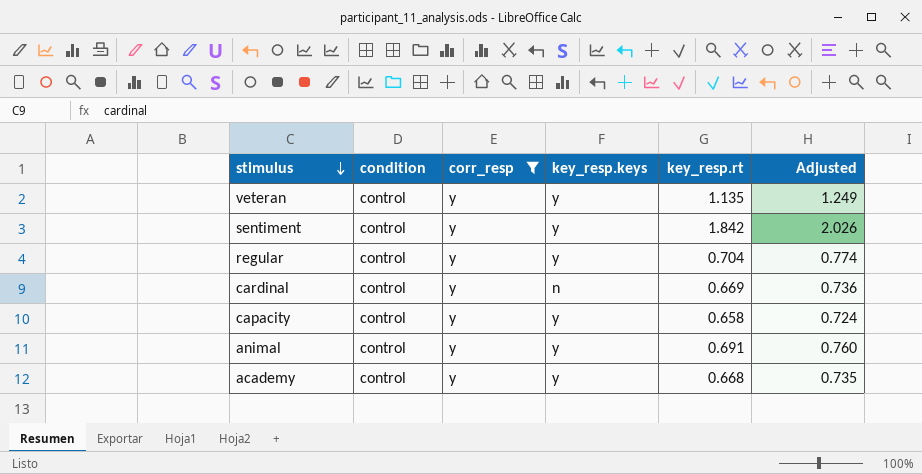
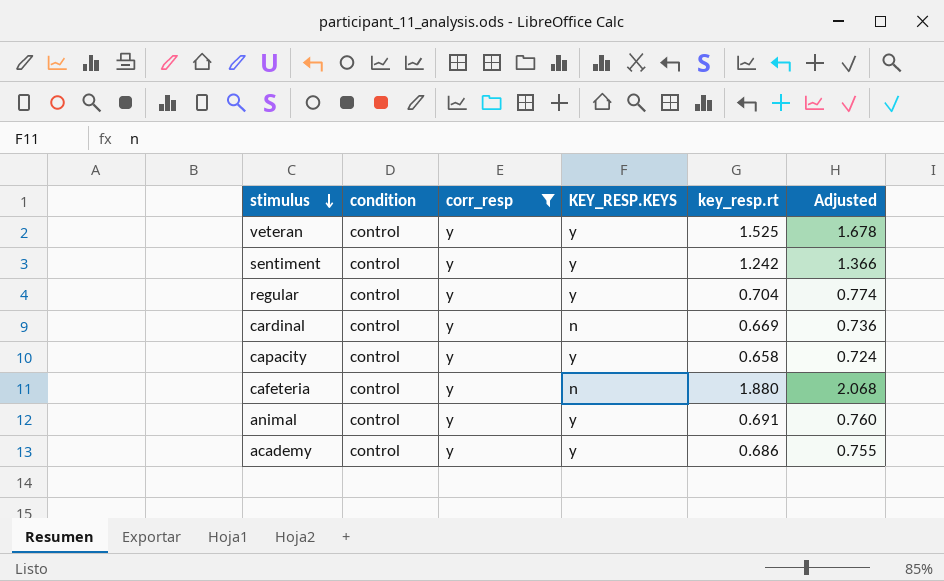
column name: key_resp.keys -> KEY_RESP.KEYS
veteran | key_resp.rt: 1.135 -> 1.525
veteran | Adjusted: 1.249 -> 1.678
sentiment | key_resp.rt: 1.842 -> 1.242
sentiment | Adjusted: 2.026 -> 1.366
row cafeteria: none -> control | y | n | 1.880 | 2.068
academy | key_resp.rt: 0.668 -> 0.686
academy | Adjusted: 0.735 -> 0.755

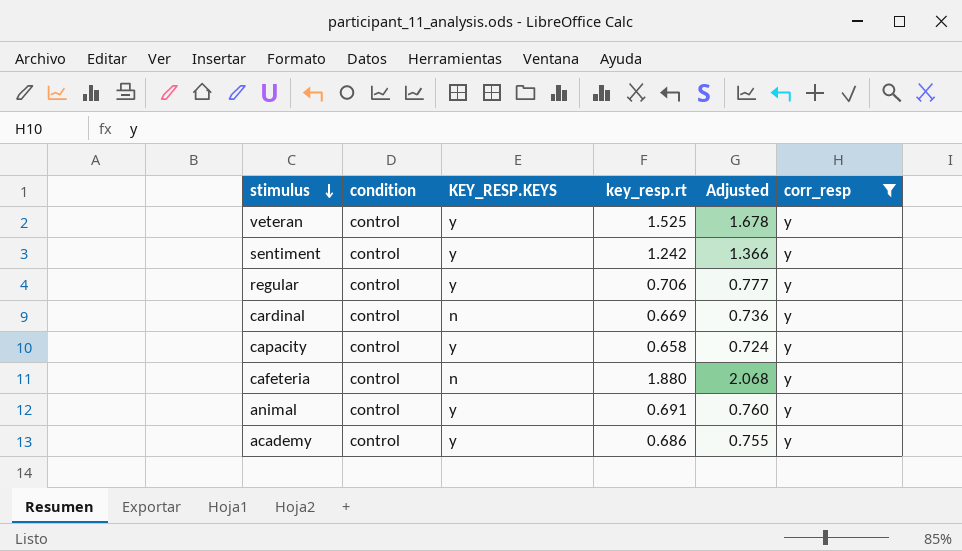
column corr_resp | position: 3 -> 6
regular | key_resp.rt: 0.704 -> 0.706
regular | Adjusted: 0.774 -> 0.777

